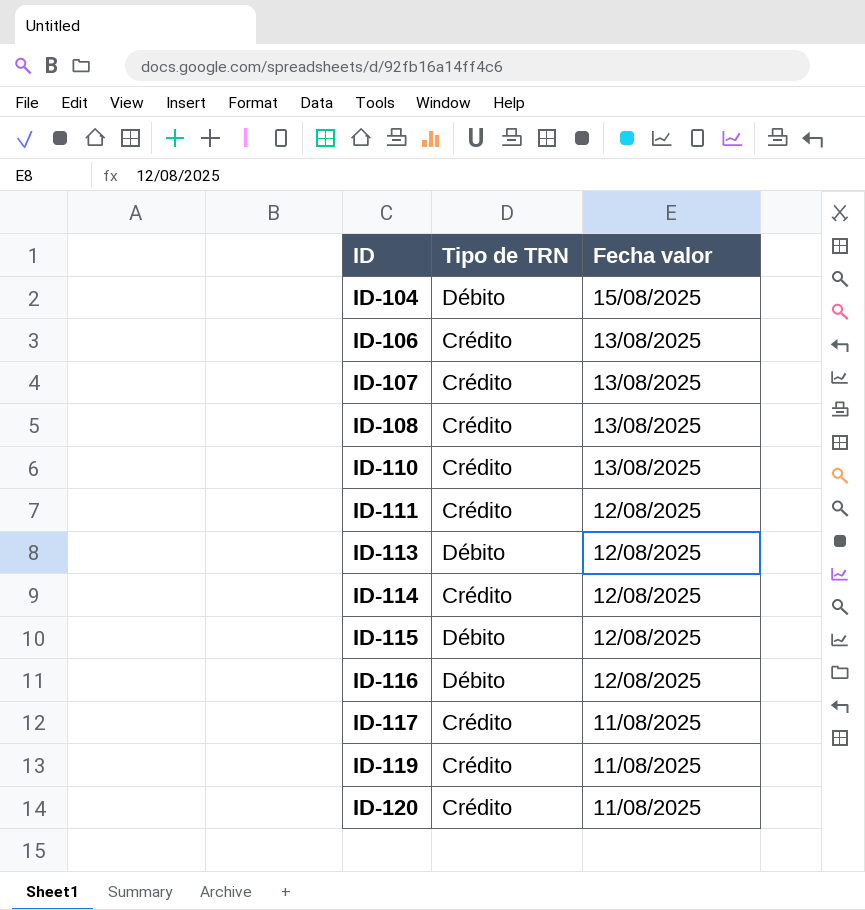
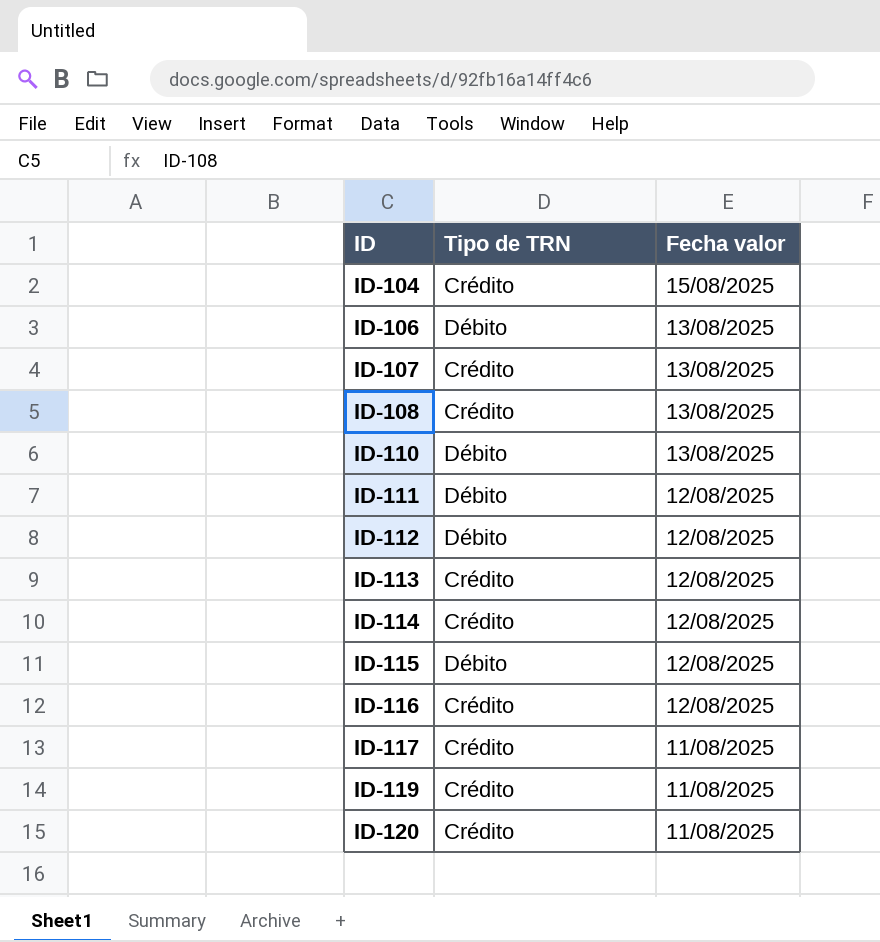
ID-104 | Tipo de TRN: Débito -> Crédito
ID-106 | Tipo de TRN: Crédito -> Débito
ID-110 | Tipo de TRN: Crédito -> Débito
ID-111 | Tipo de TRN: Crédito -> Débito
row ID-112: none -> Débito | 12/08/2025
ID-113 | Tipo de TRN: Débito -> Crédito
ID-116 | Tipo de TRN: Débito -> Crédito

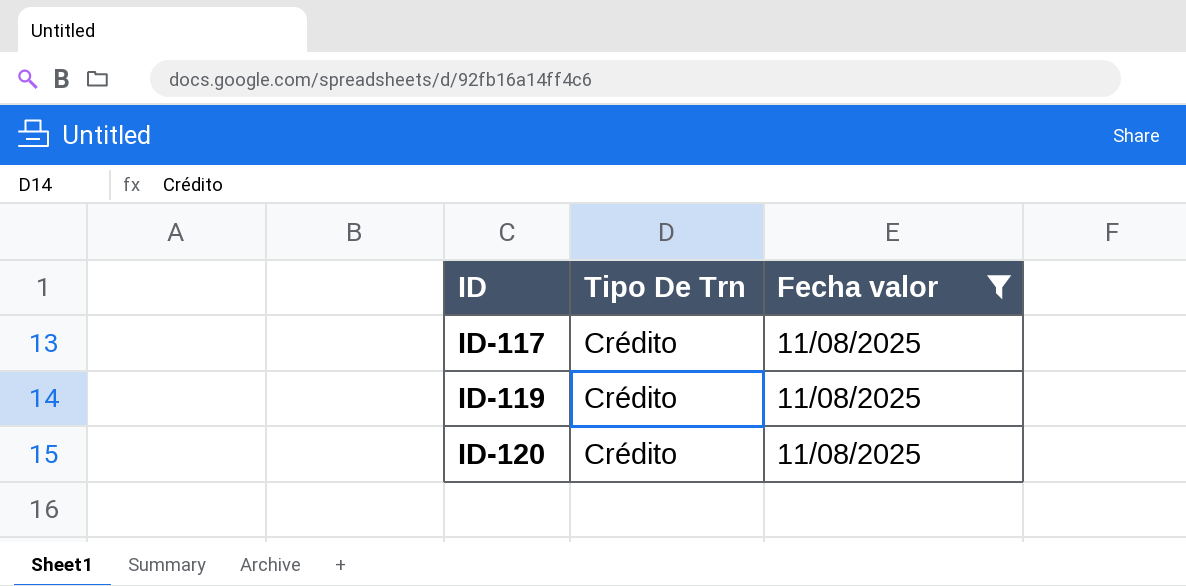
filter: none -> Fecha valor = 11/08/2025
column name: Tipo de TRN -> Tipo De Trn

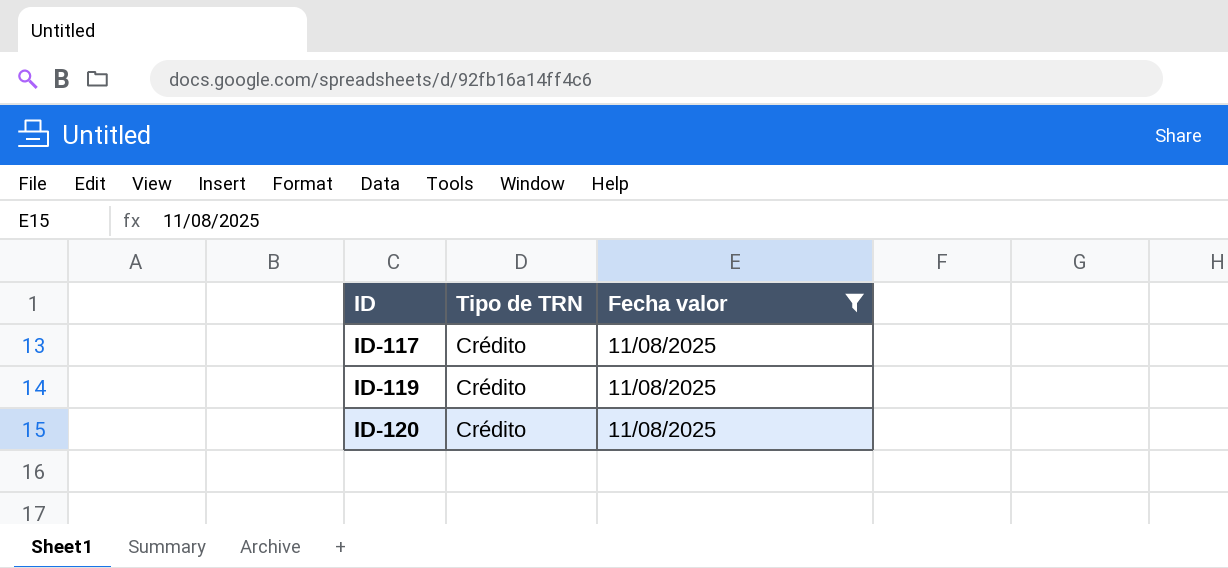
column name: Tipo De Trn -> Tipo de TRN

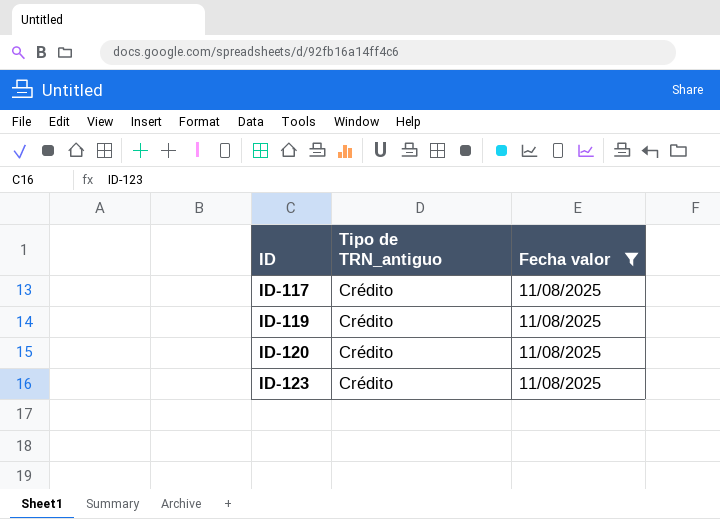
column name: Tipo de TRN -> Tipo de TRN_antiguo
row ID-123: none -> Crédito | 11/08/2025

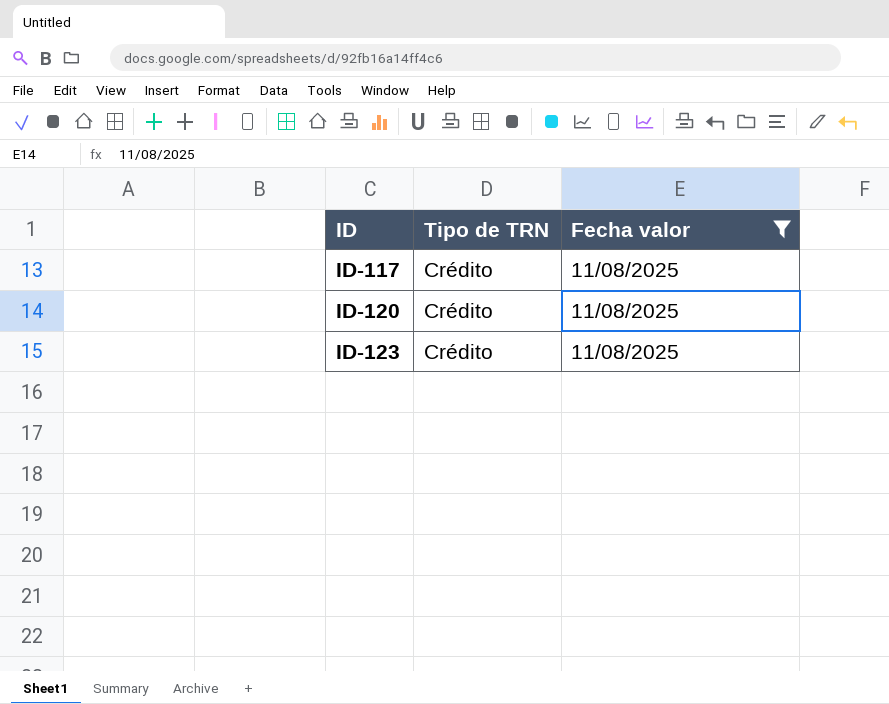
column name: Tipo de TRN_antiguo -> Tipo de TRN
row ID-119: Crédito | 11/08/2025 -> none

